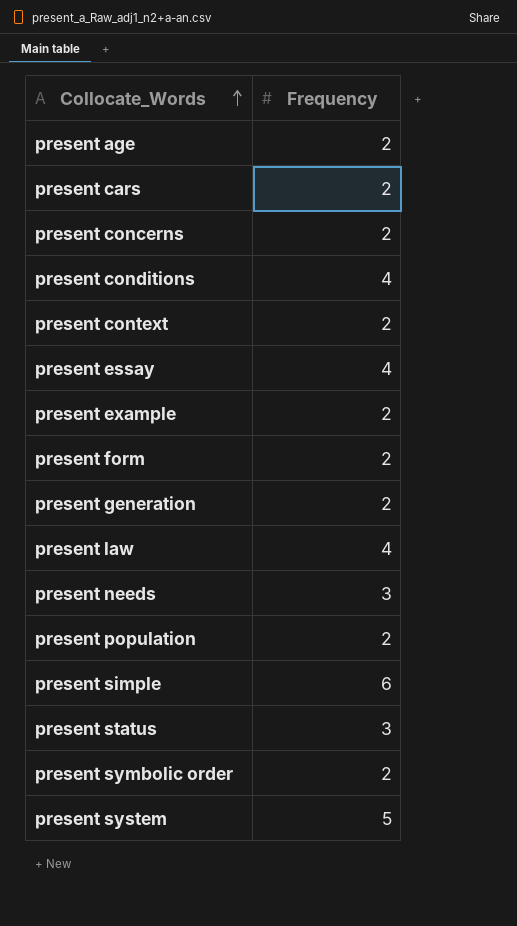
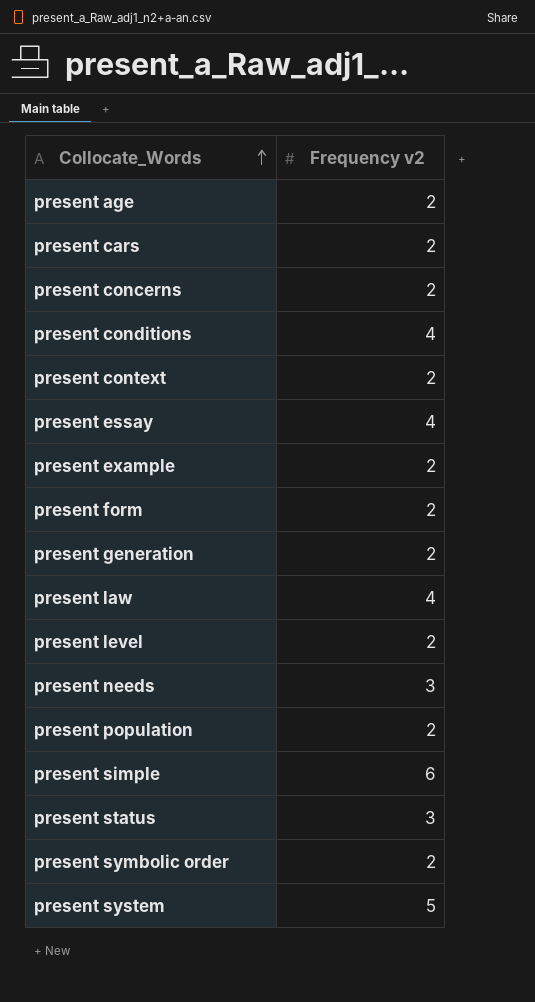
column name: Frequency -> Frequency v2
row present level: none -> 2

